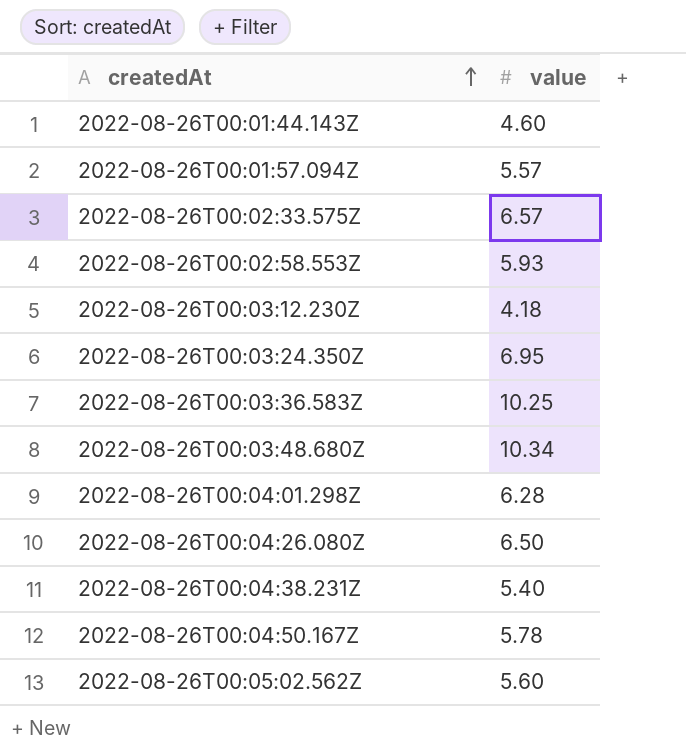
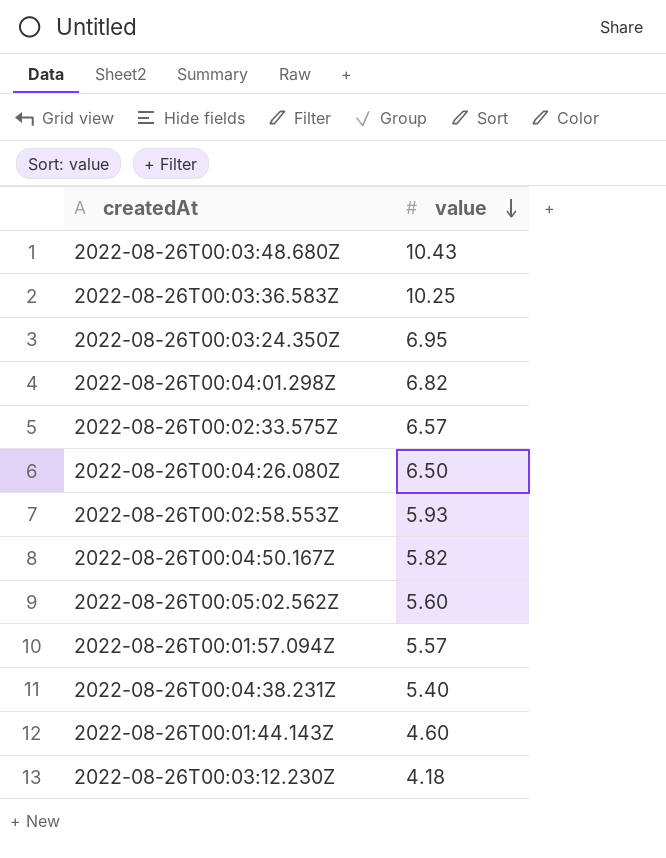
row order: createdAt ascending -> value descending
2022-08-26T00:03:48.680Z | value: 10.34 -> 10.43
2022-08-26T00:04:01.298Z | value: 6.28 -> 6.82
2022-08-26T00:04:50.167Z | value: 5.78 -> 5.82

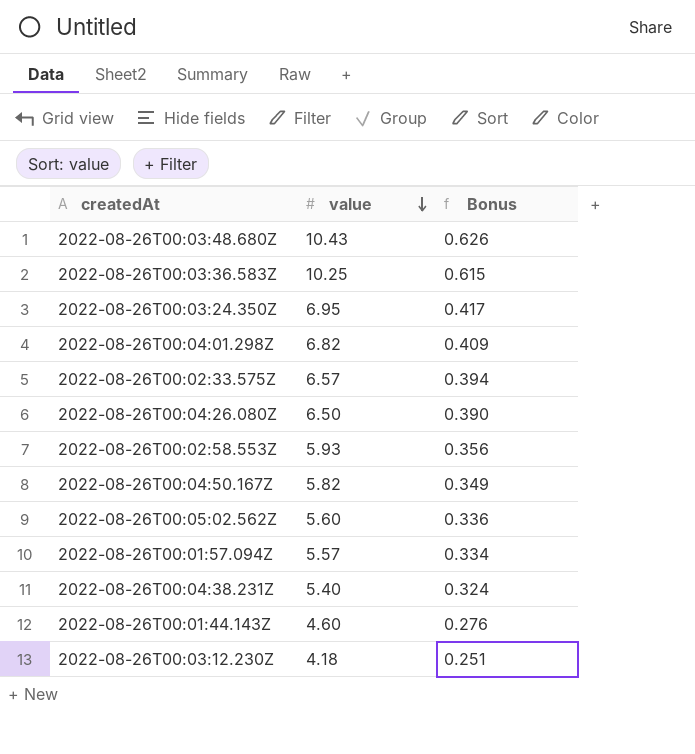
column Bonus | formula: none -> [value] * 0.06

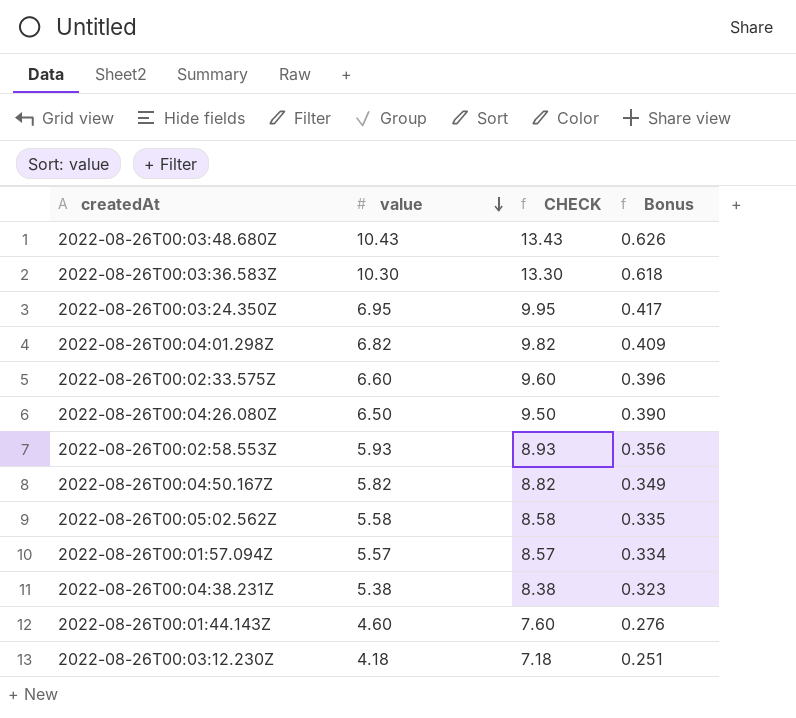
column CHECK | formula: none -> [value] + 3
2022-08-26T00:03:36.583Z | value: 10.25 -> 10.30
2022-08-26T00:03:36.583Z | Bonus: 0.615 -> 0.618
2022-08-26T00:02:33.575Z | value: 6.57 -> 6.60
2022-08-26T00:02:33.575Z | Bonus: 0.394 -> 0.396
2022-08-26T00:05:02.562Z | value: 5.60 -> 5.58
2022-08-26T00:05:02.562Z | Bonus: 0.336 -> 0.335
2022-08-26T00:04:38.231Z | value: 5.40 -> 5.38
2022-08-26T00:04:38.231Z | Bonus: 0.324 -> 0.323

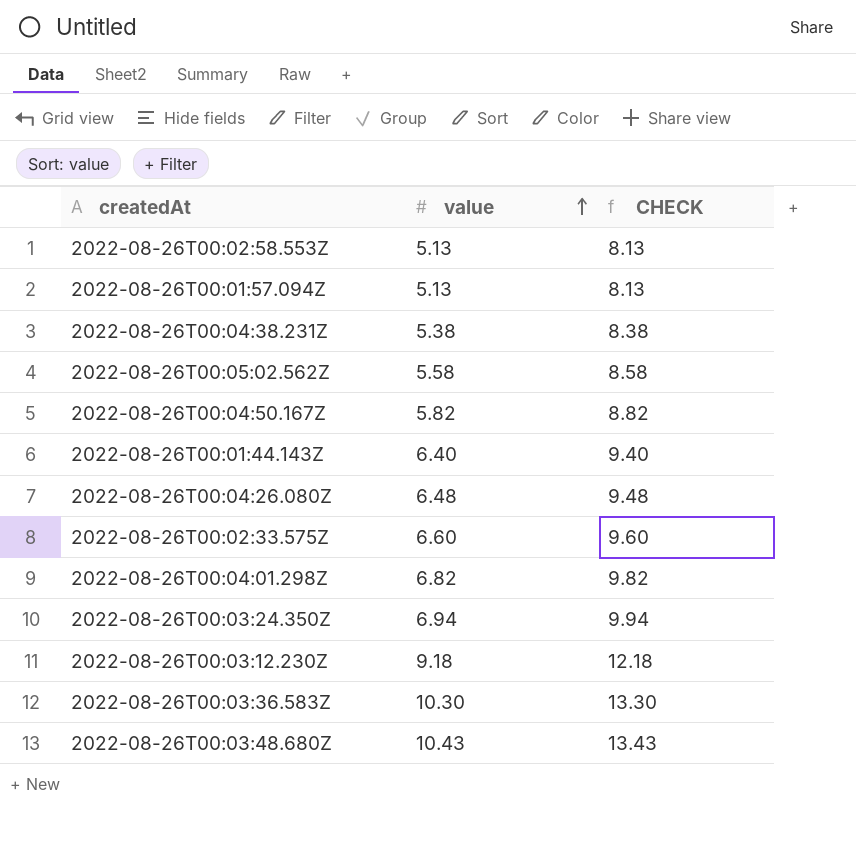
row order: value descending -> value ascending
column Bonus | formula: [value] * 0.06 -> none
2022-08-26T00:02:58.553Z | value: 5.93 -> 5.13
2022-08-26T00:02:58.553Z | CHECK: 8.93 -> 8.13
2022-08-26T00:01:57.094Z | value: 5.57 -> 5.13
2022-08-26T00:01:57.094Z | CHECK: 8.57 -> 8.13
2022-08-26T00:01:44.143Z | value: 4.60 -> 6.40
2022-08-26T00:01:44.143Z | CHECK: 7.60 -> 9.40
2022-08-26T00:04:26.080Z | value: 6.50 -> 6.48
2022-08-26T00:04:26.080Z | CHECK: 9.50 -> 9.48
2022-08-26T00:03:24.350Z | value: 6.95 -> 6.94
2022-08-26T00:03:24.350Z | CHECK: 9.95 -> 9.94
2022-08-26T00:03:12.230Z | value: 4.18 -> 9.18
2022-08-26T00:03:12.230Z | CHECK: 7.18 -> 12.18

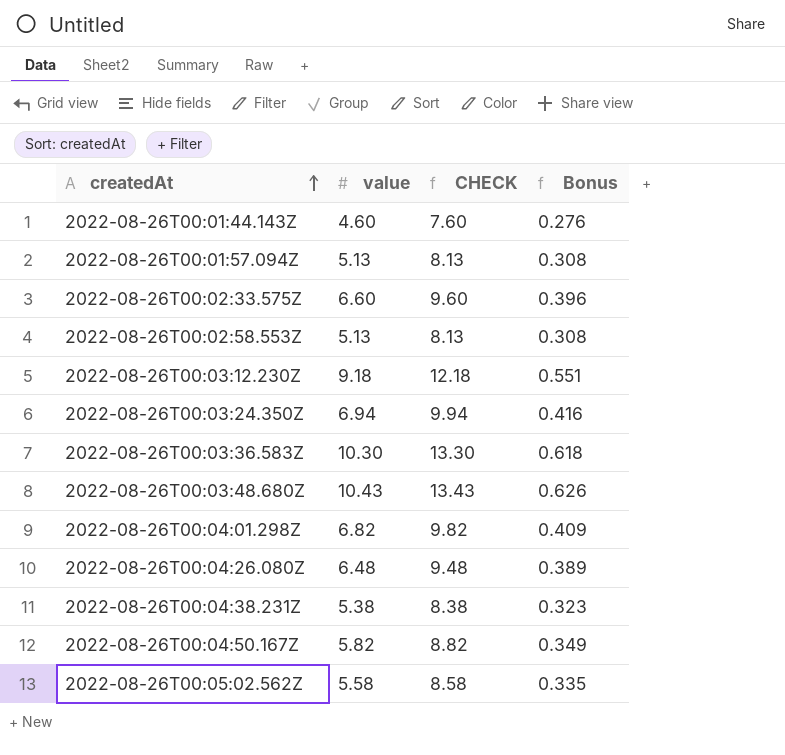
row order: value ascending -> createdAt ascending
column Bonus | formula: none -> [value] * 0.06
2022-08-26T00:01:44.143Z | value: 6.40 -> 4.60
2022-08-26T00:01:44.143Z | CHECK: 9.40 -> 7.60

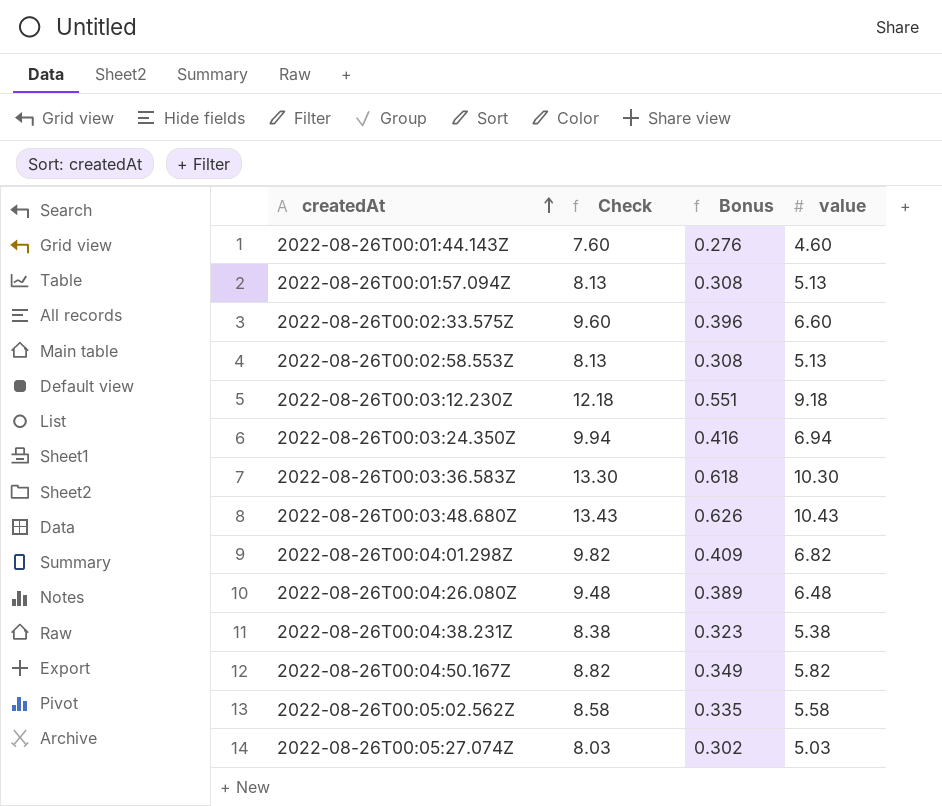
column name: CHECK -> Check
column value | position: 2 -> 4
row 2022-08-26T00:05:27.074Z: none -> 8.03 | 0.302 | 5.03

